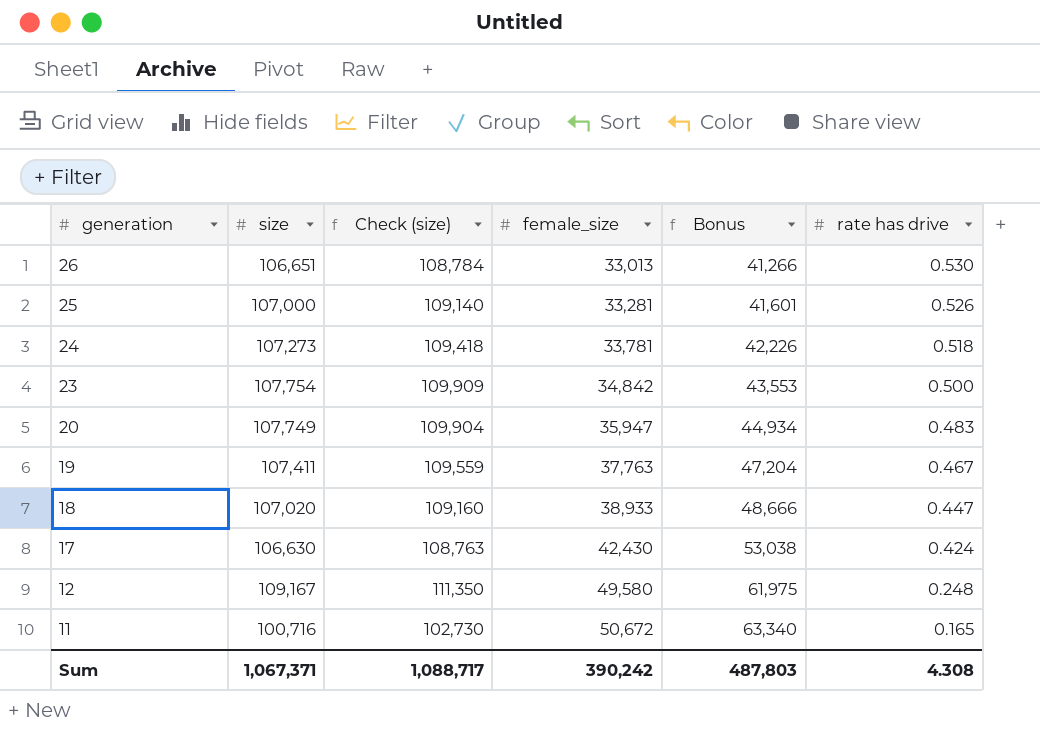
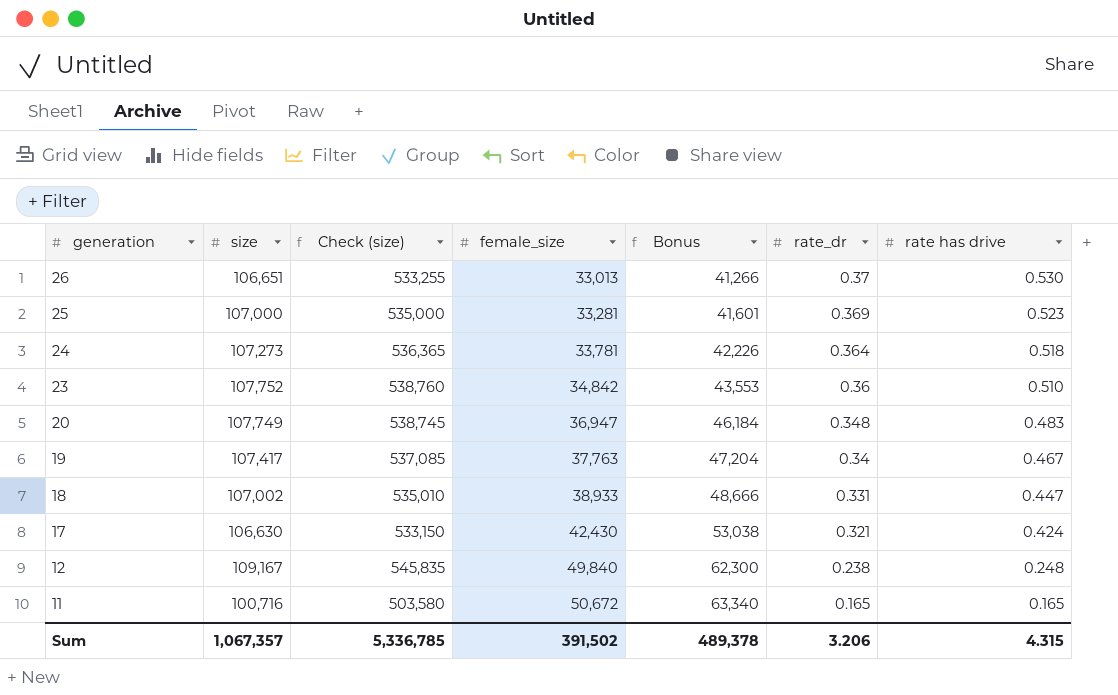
column Check (size) | formula: [size] * 1.02 -> [size] * 5
column rate_dr | position: none -> 6
25 | rate has drive: 0.526 -> 0.523
23 | size: 107,754 -> 107,752
23 | rate has drive: 0.500 -> 0.510
20 | female_size: 35,947 -> 36,947
20 | Bonus: 44,934 -> 46,184
19 | size: 107,411 -> 107,417
18 | size: 107,020 -> 107,002
12 | female_size: 49,580 -> 49,840
12 | Bonus: 61,975 -> 62,300
Sum | size: 1,067,371 -> 1,067,357
Sum | Check (size): 1,088,717 -> 5,336,785
Sum | female_size: 390,242 -> 391,502
Sum | Bonus: 487,803 -> 489,378
Sum | rate has drive: 4.308 -> 4.315

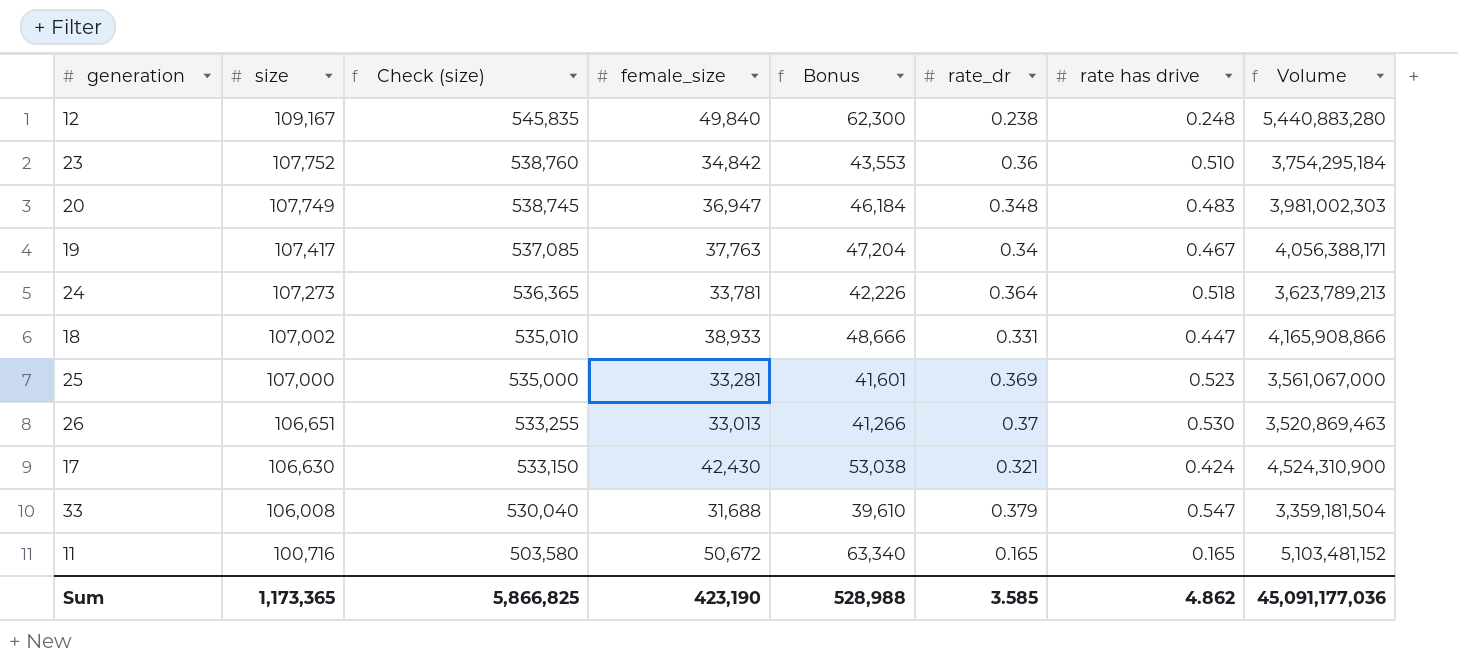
row order: generation descending -> size descending
column Volume | formula: none -> [size] * [female_size]
row 33: none -> 106,008 | 530,040 | 31,688 | 39,610 | 0.379 | 0.547 | 3,359,181,504
Sum | size: 1,067,357 -> 1,173,365
Sum | Check (size): 5,336,785 -> 5,866,825
Sum | female_size: 391,502 -> 423,190
Sum | Bonus: 489,378 -> 528,988
Sum | rate_dr: 3.206 -> 3.585
Sum | rate has drive: 4.315 -> 4.862

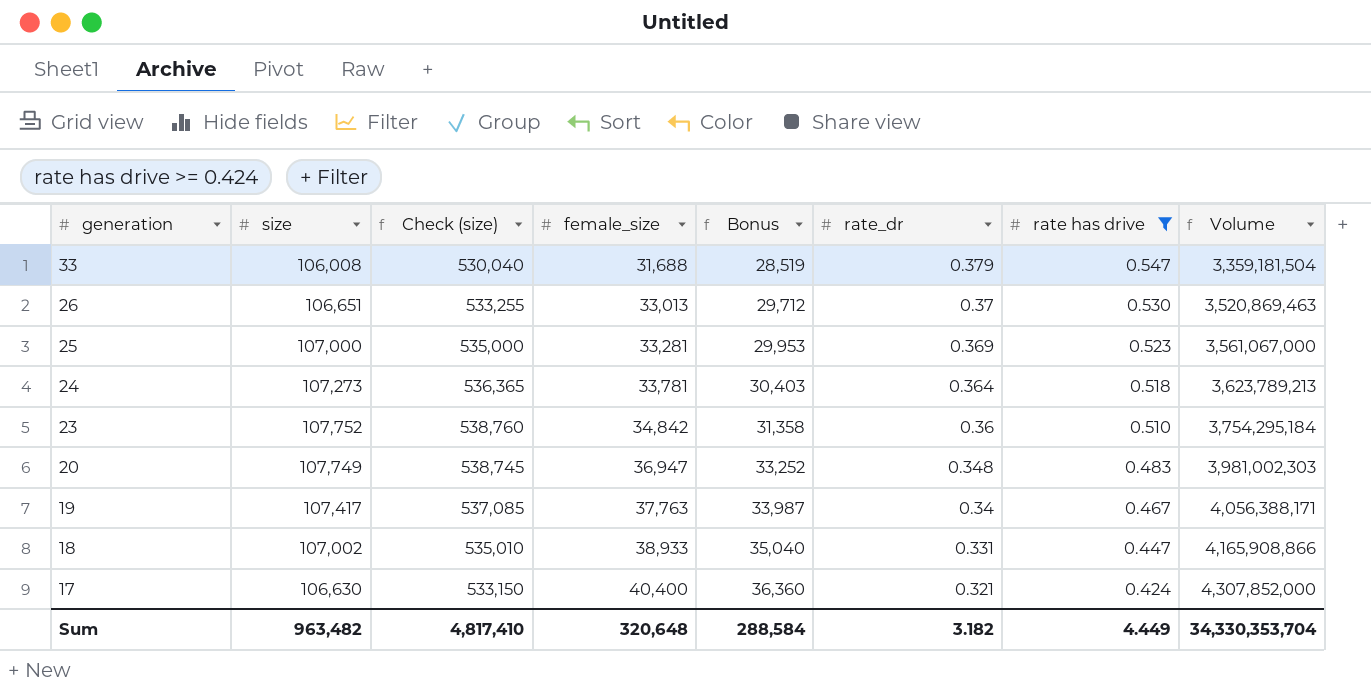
filter: none -> rate has drive >= 0.424
row order: size descending -> generation descending
column Bonus | formula: [female_size] * 1.25 -> [female_size] * 0.9
17 | female_size: 42,430 -> 40,400
17 | Volume: 4,524,310,900 -> 4,307,852,000
Sum | size: 1,173,365 -> 963,482
Sum | Check (size): 5,866,825 -> 4,817,410
Sum | female_size: 423,190 -> 320,648
Sum | Bonus: 528,988 -> 288,584
Sum | rate_dr: 3.585 -> 3.182
Sum | rate has drive: 4.862 -> 4.449
Sum | Volume: 45,091,177,036 -> 34,330,353,704

